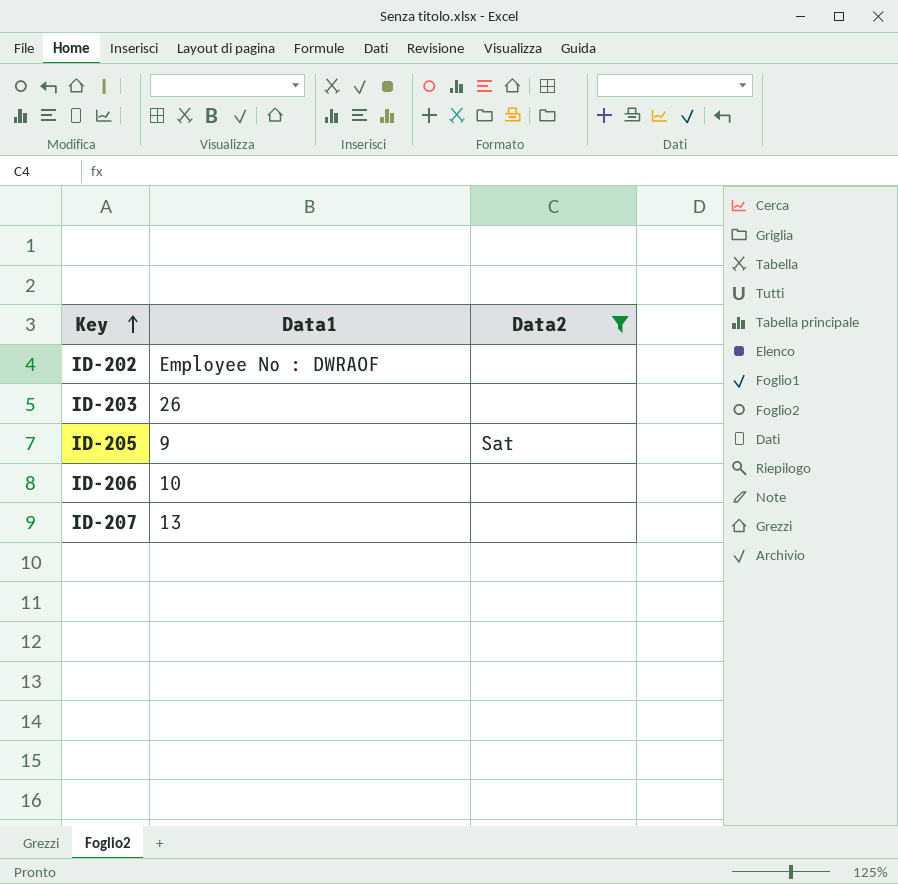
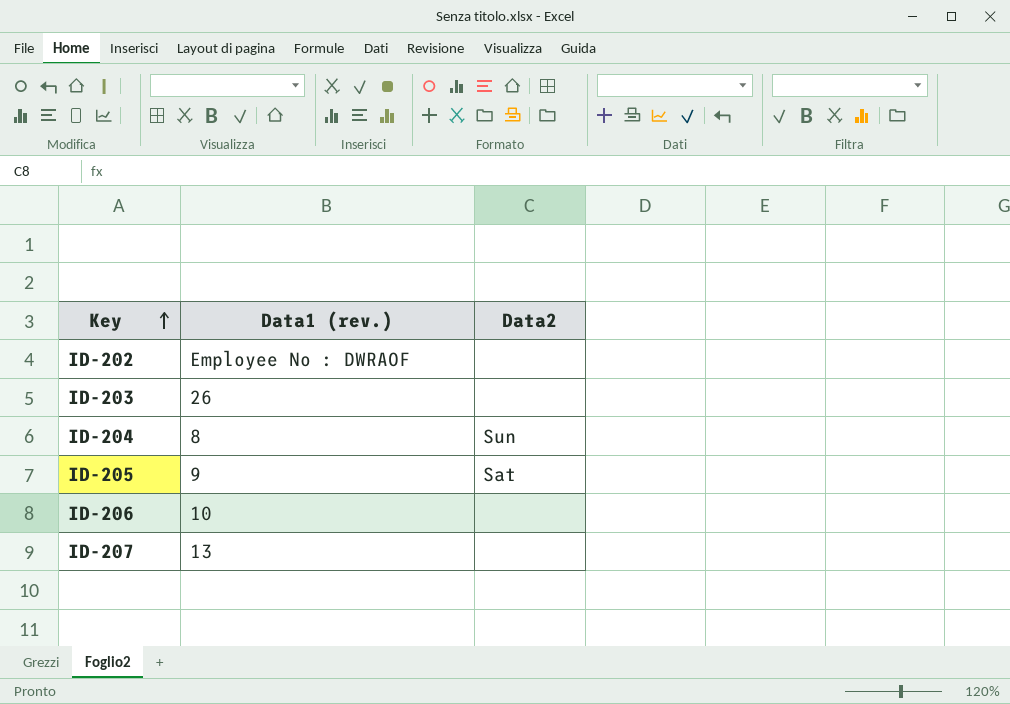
filter: Data2 != Sun -> none
column name: Data1 -> Data1 (rev.)

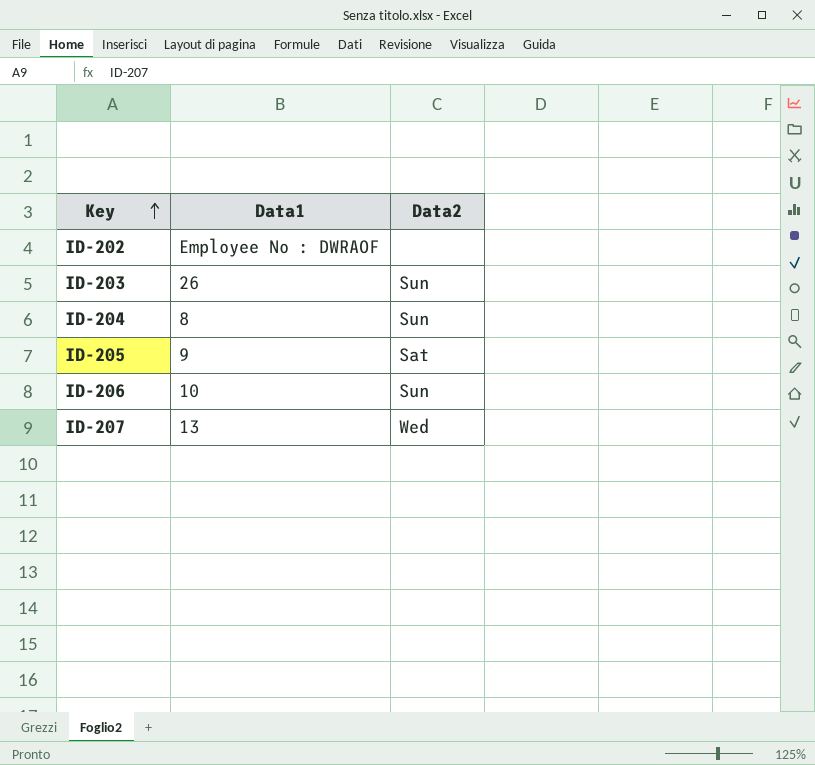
column name: Data1 (rev.) -> Data1
ID-203 | Data2: none -> Sun
ID-206 | Data2: none -> Sun
ID-207 | Data2: none -> Wed

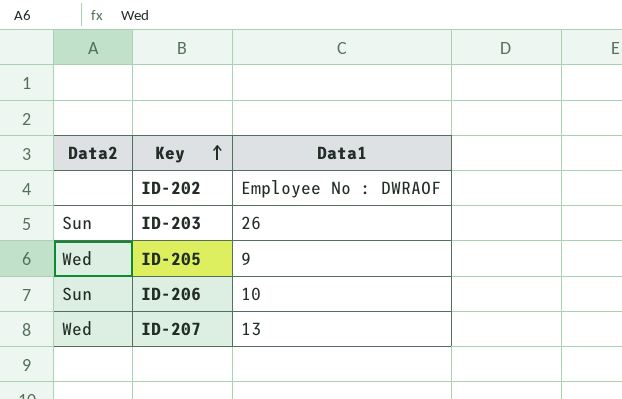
column Data2 | position: 3 -> 1
row ID-204: 8 | Sun -> none
ID-205 | Data2: Sat -> Wed

